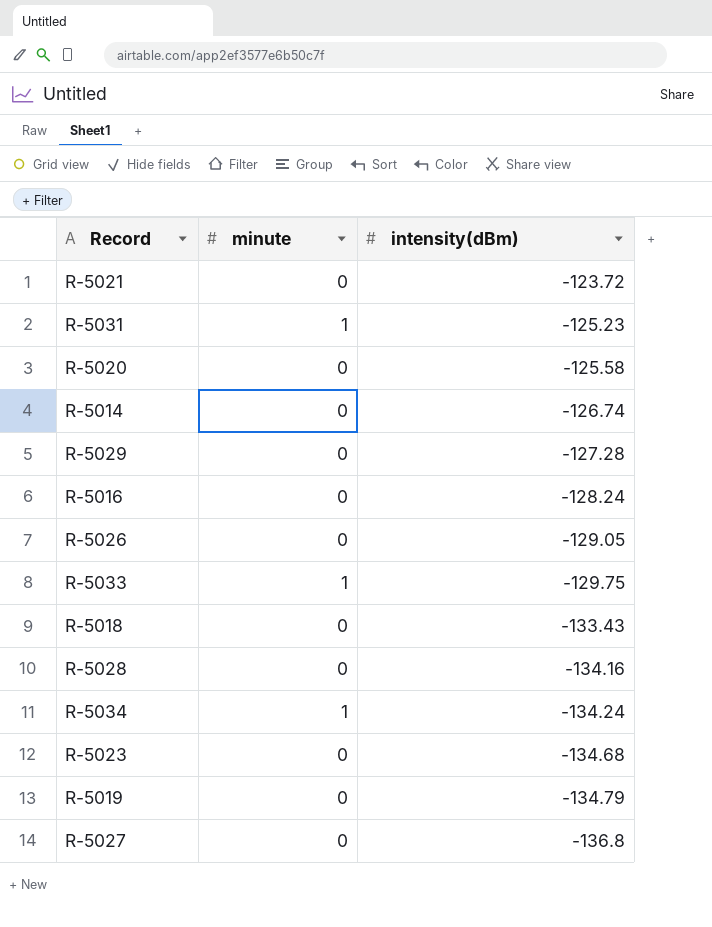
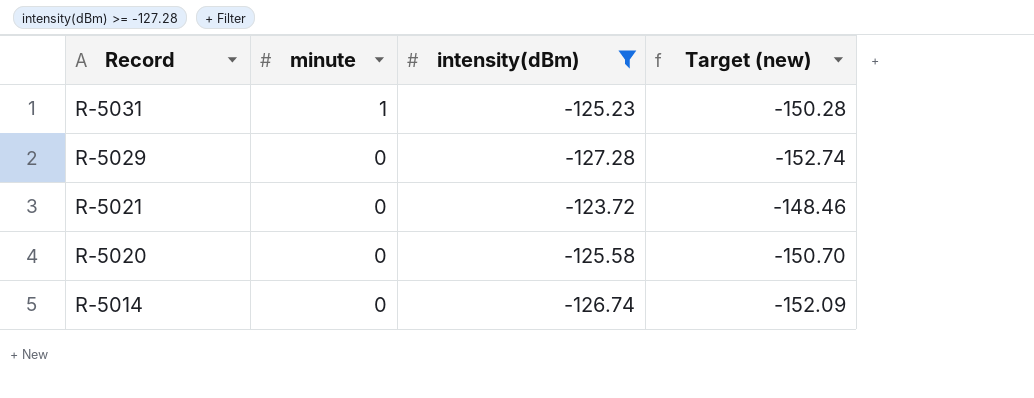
filter: none -> intensity(dBm) >= -127.28
row order: intensity(dBm) descending -> Record descending
column Target (new) | formula: none -> [intensity(dBm)] * 1.2

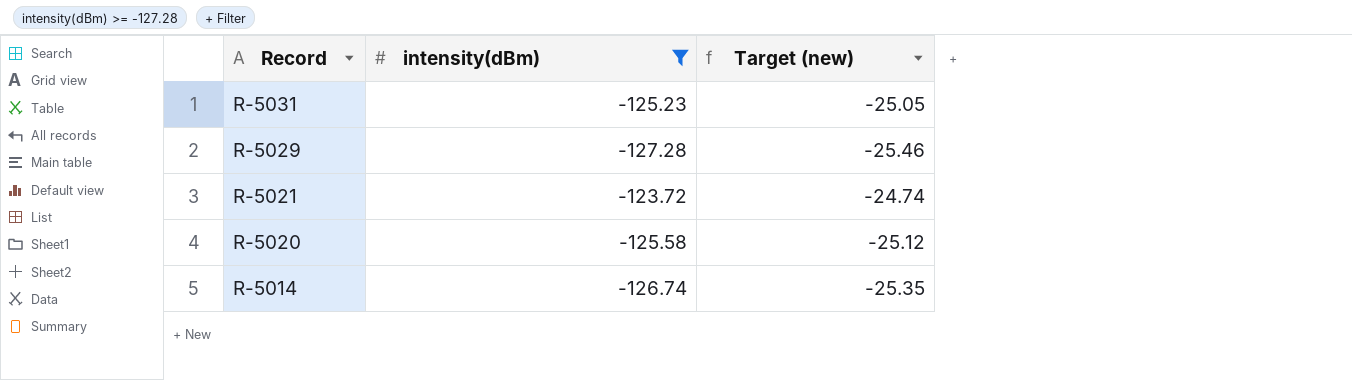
column minute | position: 2 -> none
column Target (new) | formula: [intensity(dBm)] * 1.2 -> [intensity(dBm)] * 0.2

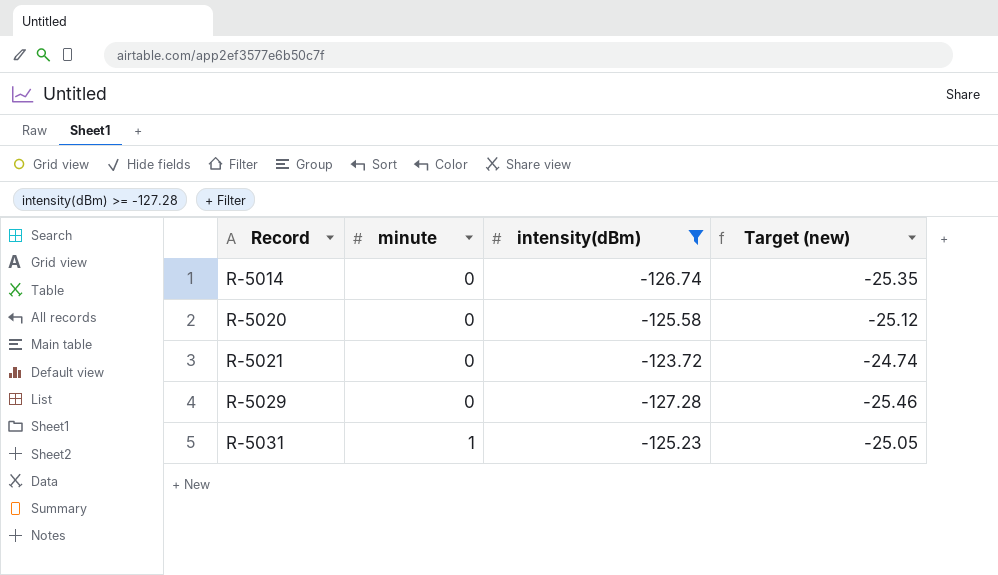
row order: Record descending -> Record ascending
column minute | position: none -> 2

